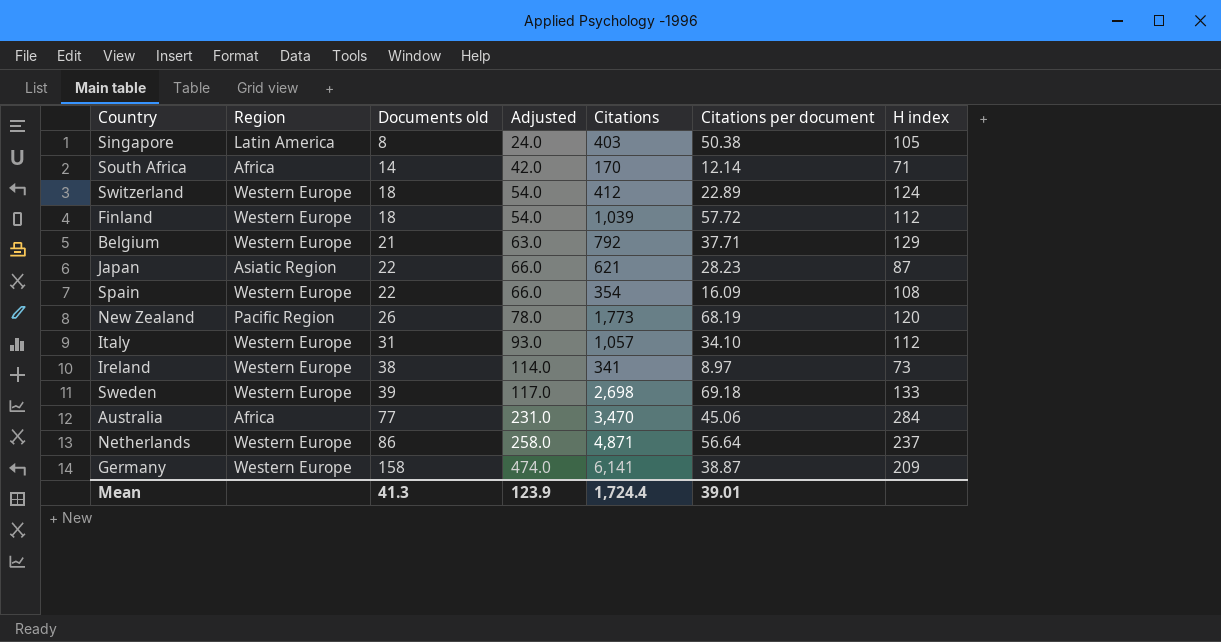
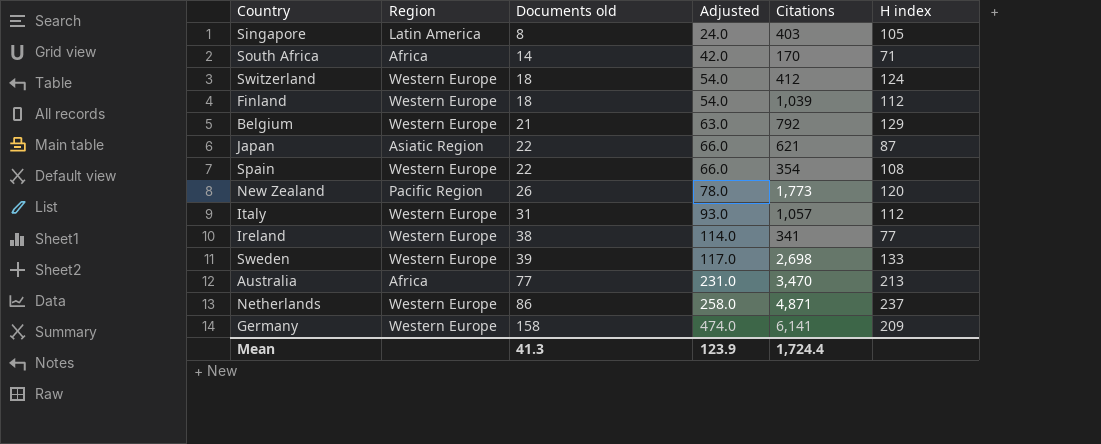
column Citations per document | formula: [Citations] / [Documents old] -> none
Ireland | H index: 73 -> 77
Australia | H index: 284 -> 213

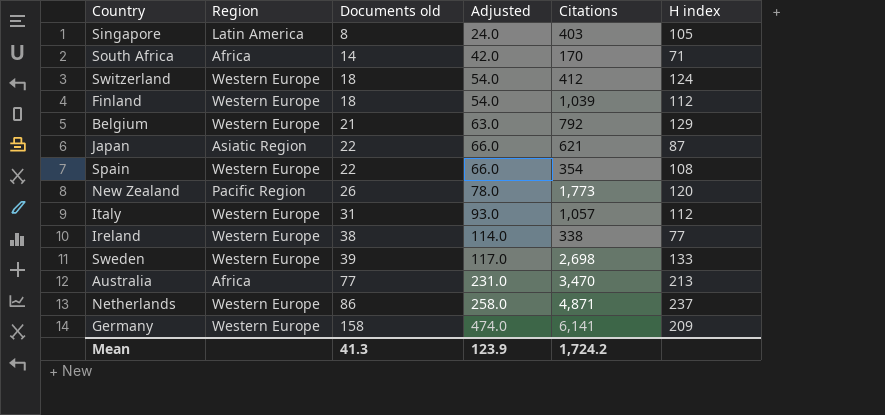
Ireland | Citations: 341 -> 338
Mean | Citations: 1,724.4 -> 1,724.2

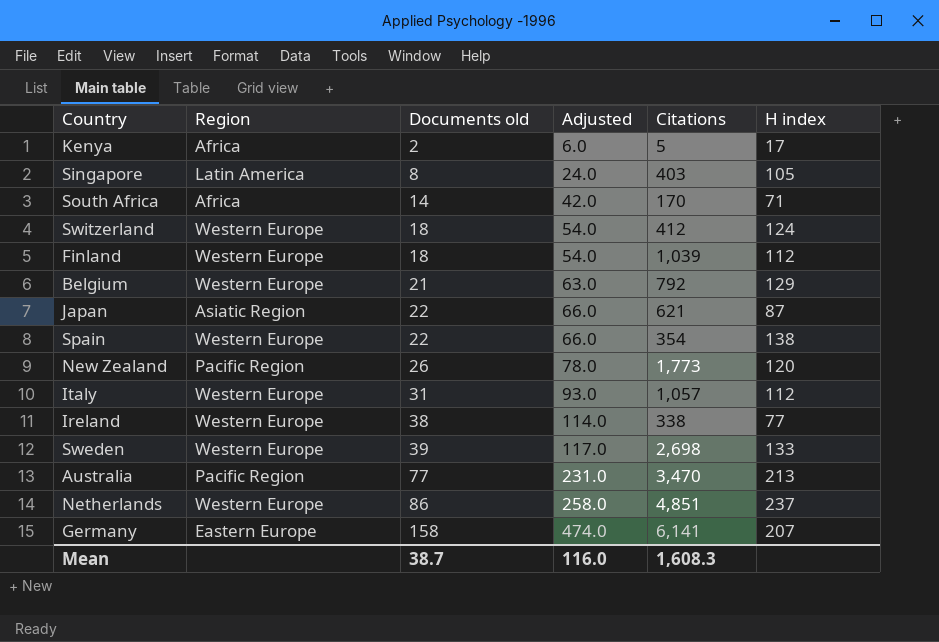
row Kenya: none -> Africa | 2 | 6.0 | 5 | 17
Spain | H index: 108 -> 138
Australia | Region: Africa -> Pacific Region
Netherlands | Citations: 4,871 -> 4,851
Germany | Region: Western Europe -> Eastern Europe
Germany | H index: 209 -> 207
Mean | Documents old: 41.3 -> 38.7
Mean | Adjusted: 123.9 -> 116.0
Mean | Citations: 1,724.2 -> 1,608.3

